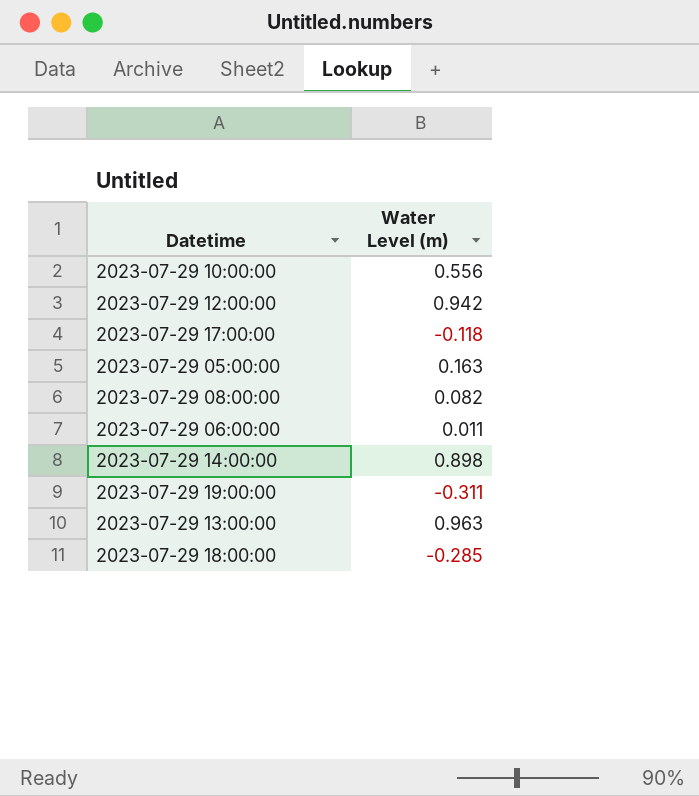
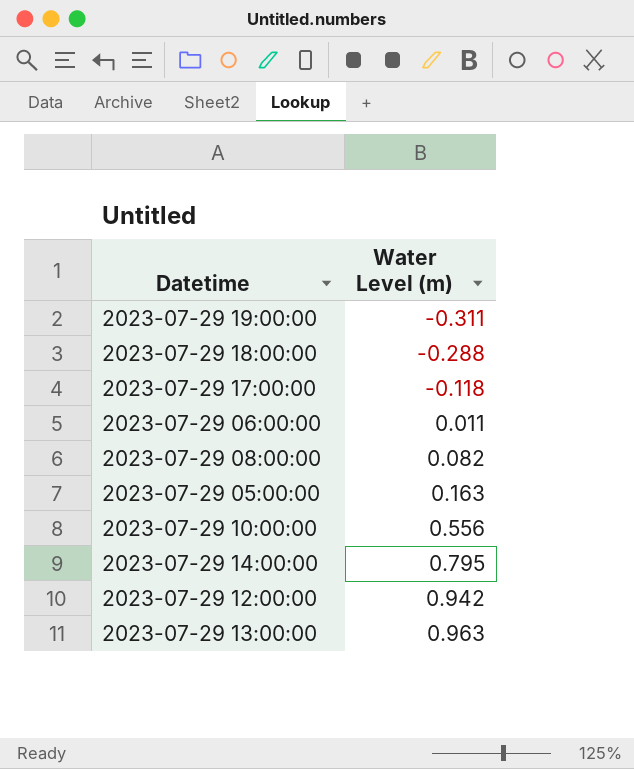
row order: none -> Water Level (m) ascending
2023-07-29 18:00:00 | Water Level (m): -0.285 -> -0.288
2023-07-29 14:00:00 | Water Level (m): 0.898 -> 0.795

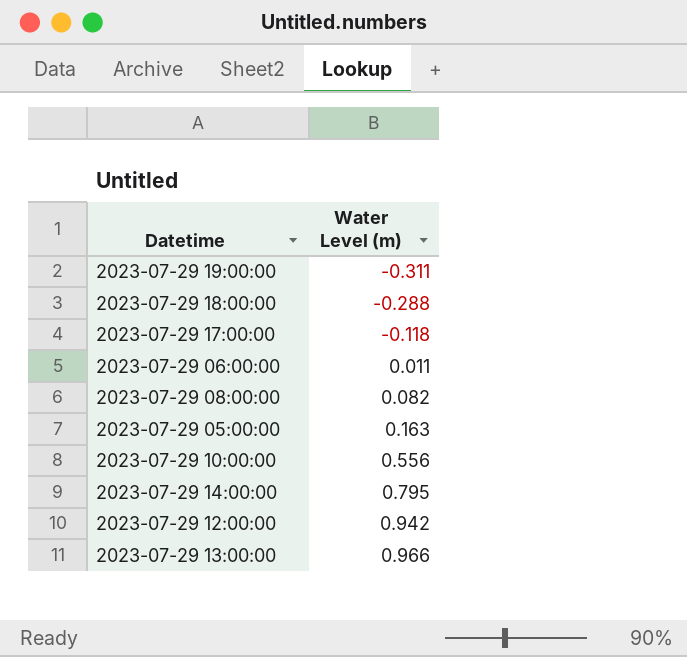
2023-07-29 13:00:00 | Water Level (m): 0.963 -> 0.966

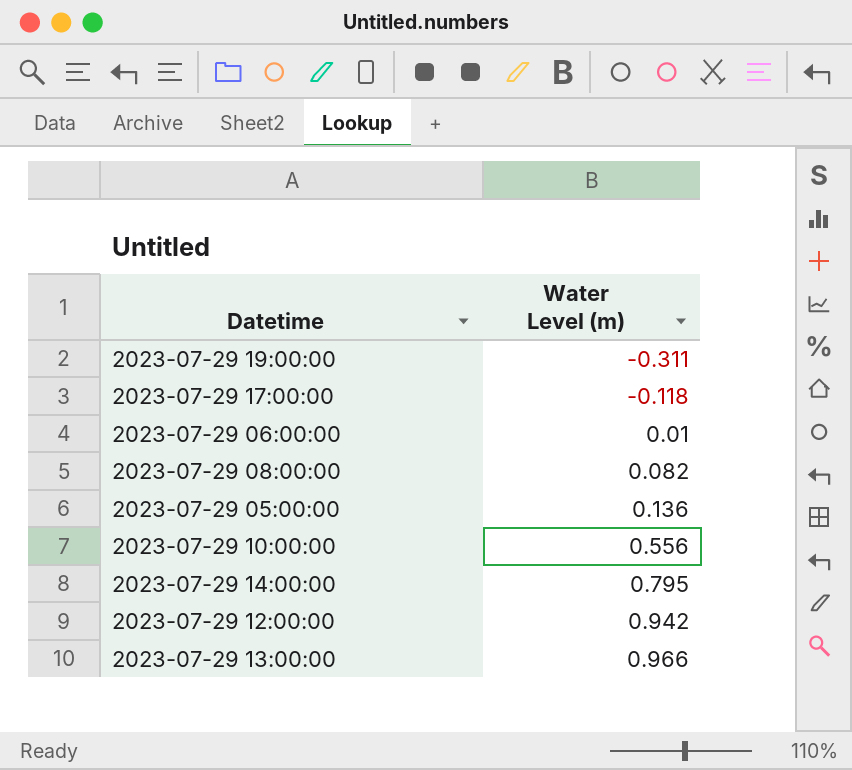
row 2023-07-29 18:00:00: -0.288 -> none
2023-07-29 06:00:00 | Water Level (m): 0.011 -> 0.01
2023-07-29 05:00:00 | Water Level (m): 0.163 -> 0.136

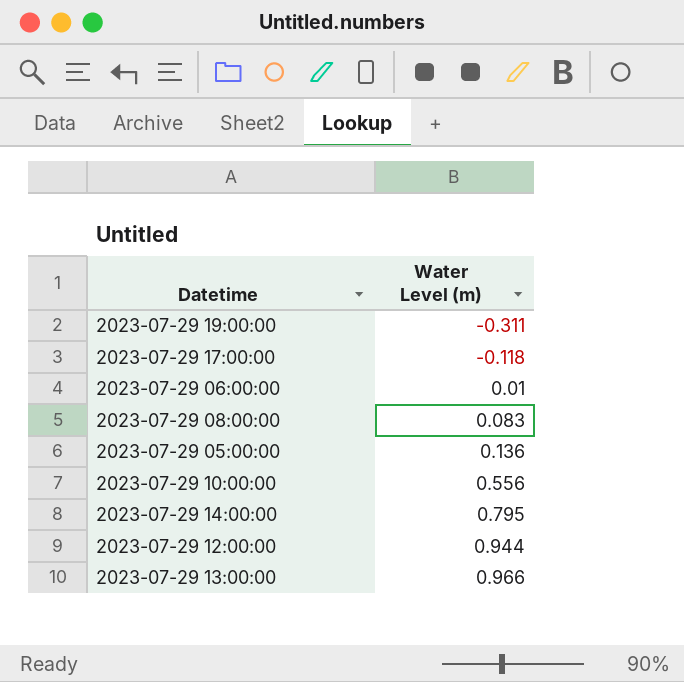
2023-07-29 08:00:00 | Water Level (m): 0.082 -> 0.083
2023-07-29 12:00:00 | Water Level (m): 0.942 -> 0.944

